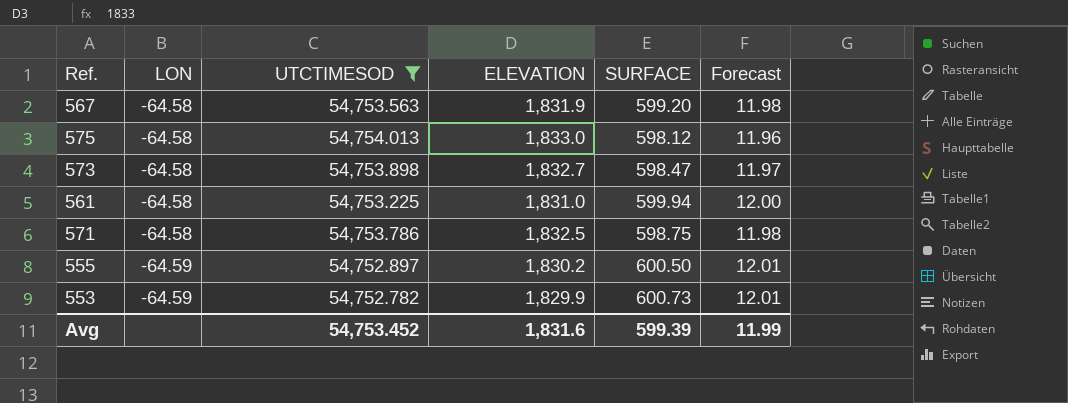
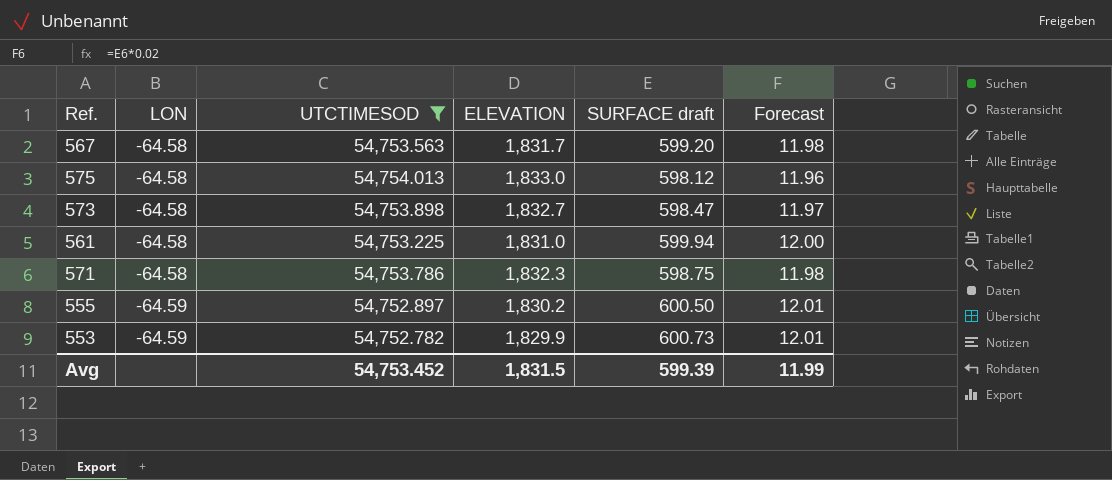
column name: SURFACE -> SURFACE draft
567 | ELEVATION: 1,831.9 -> 1,831.7
571 | ELEVATION: 1,832.5 -> 1,832.3
Avg | ELEVATION: 1,831.6 -> 1,831.5

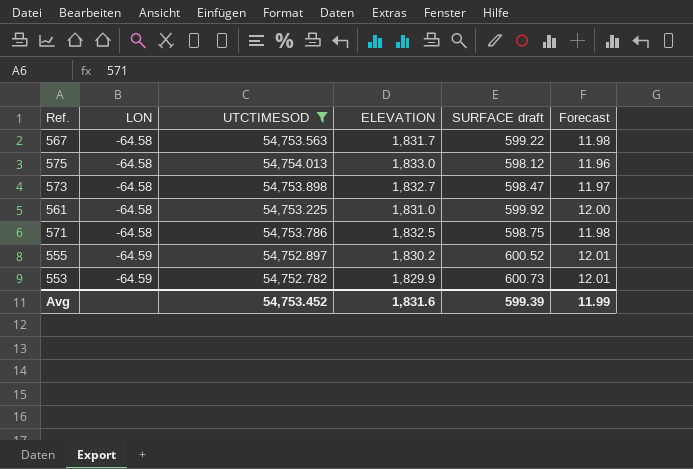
567 | SURFACE draft: 599.20 -> 599.22
561 | SURFACE draft: 599.94 -> 599.92
571 | ELEVATION: 1,832.3 -> 1,832.5
555 | SURFACE draft: 600.50 -> 600.52
Avg | ELEVATION: 1,831.5 -> 1,831.6

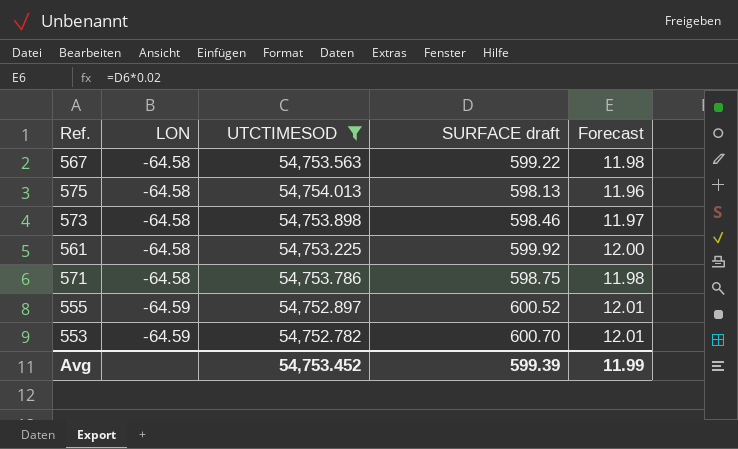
column ELEVATION | position: 4 -> none
575 | SURFACE draft: 598.12 -> 598.13
573 | SURFACE draft: 598.47 -> 598.46
553 | SURFACE draft: 600.73 -> 600.70

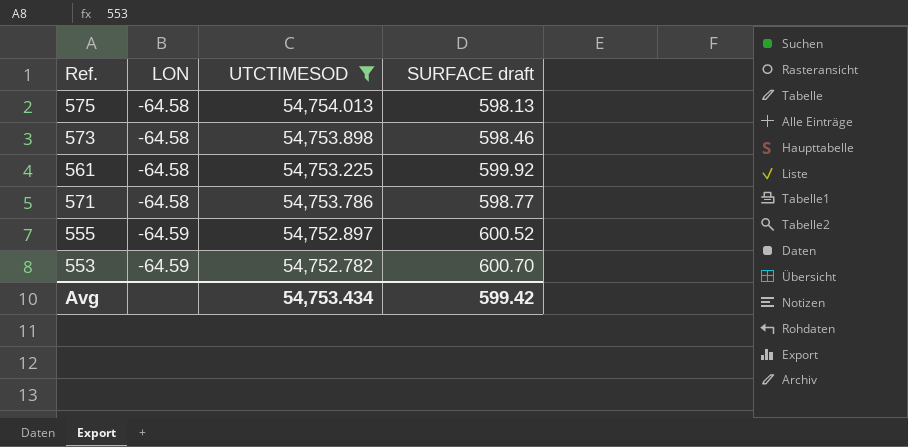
column Forecast | formula: [SURFACE draft] * 0.02 -> none
row 567: -64.58 | 54,753.563 | 599.22 | 11.98 -> none
571 | SURFACE draft: 598.75 -> 598.77
Avg | UTCTIMESOD: 54,753.452 -> 54,753.434
Avg | SURFACE draft: 599.39 -> 599.42

